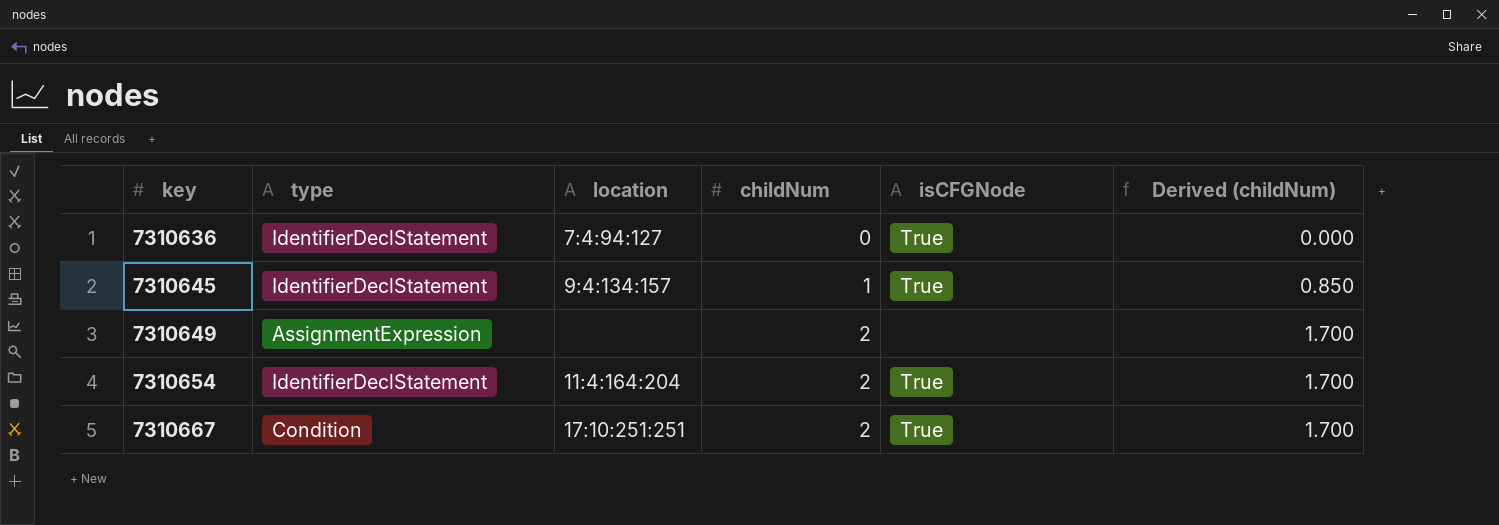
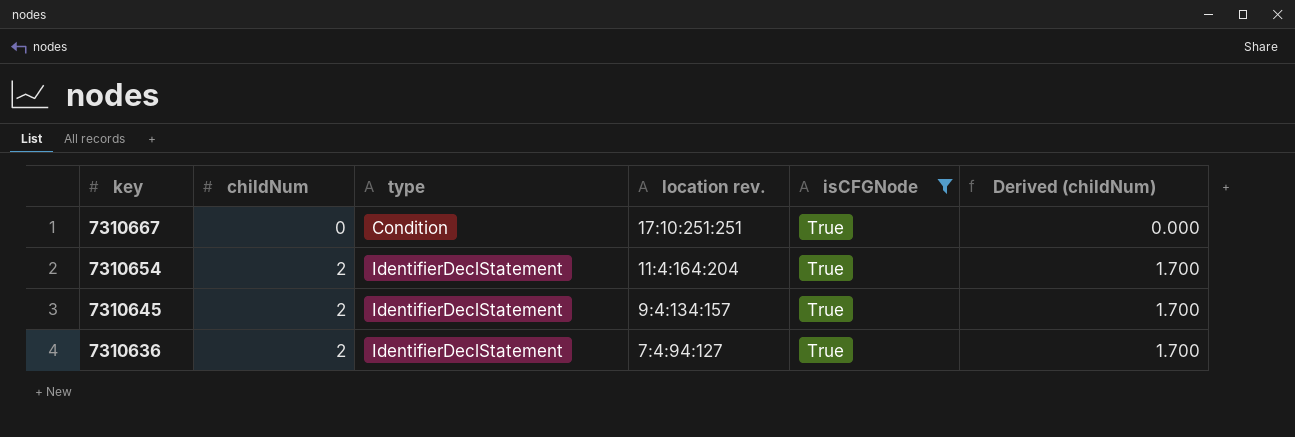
filter: none -> isCFGNode = True
row order: key ascending -> key descending
column childNum | position: 4 -> 2
column name: location -> location rev.
7310667 | childNum: 2 -> 0
7310667 | Derived (childNum): 1.700 -> 0.000
7310645 | childNum: 1 -> 2
7310645 | Derived (childNum): 0.850 -> 1.700
7310636 | childNum: 0 -> 2
7310636 | Derived (childNum): 0.000 -> 1.700

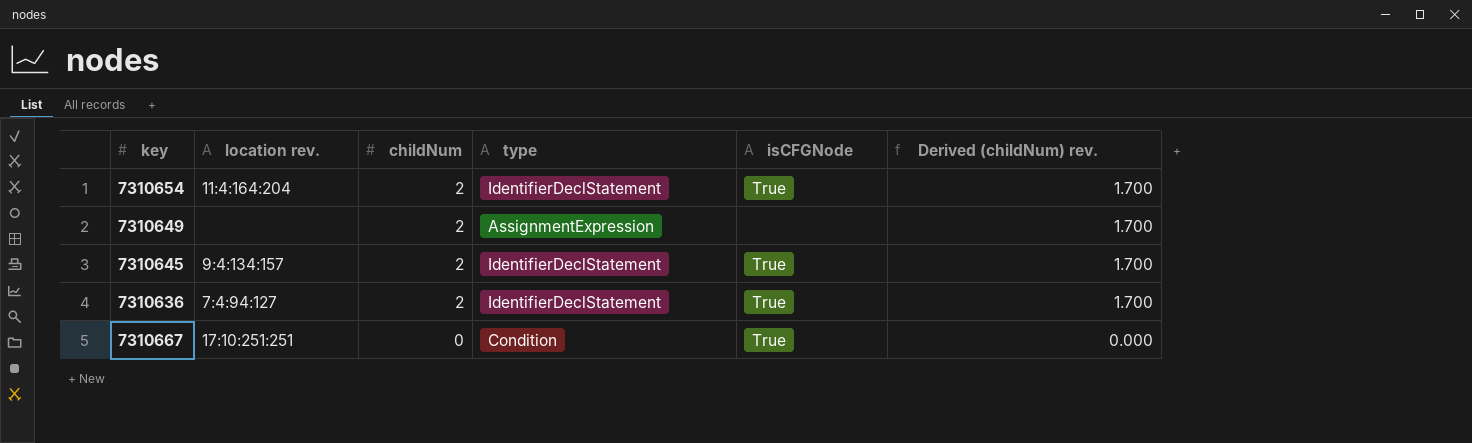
filter: isCFGNode = True -> none
row order: key descending -> childNum descending
column location rev. | position: 4 -> 2
column name: Derived (childNum) -> Derived (childNum) rev.

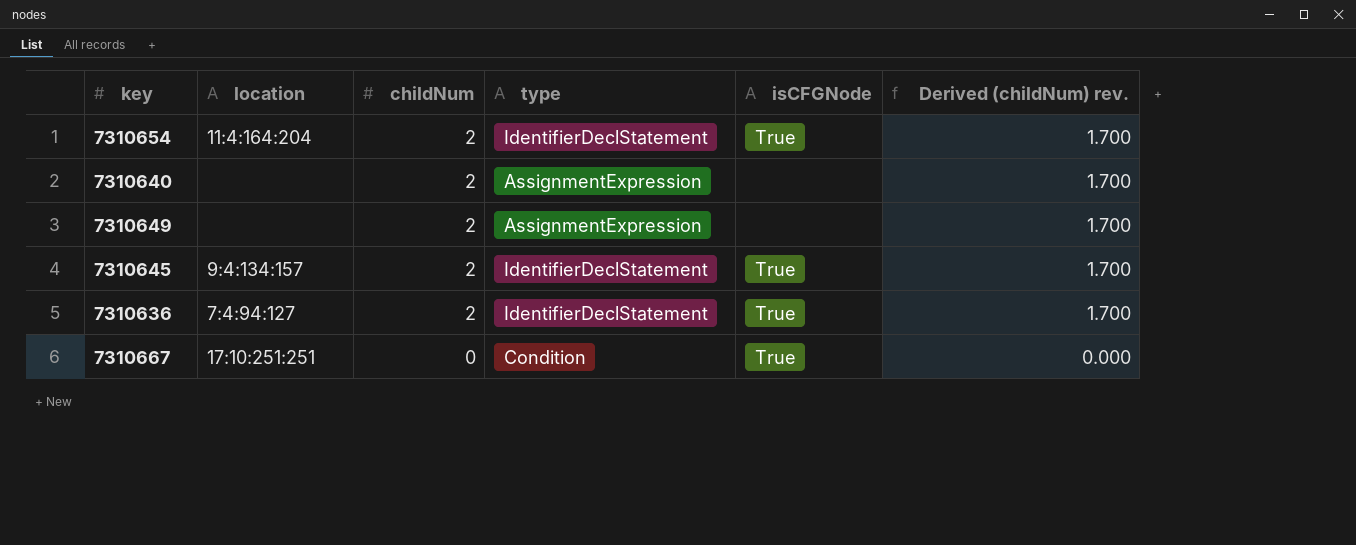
column name: location rev. -> location
row 7310640: none -> none | 2 | AssignmentExpression | none | 1.700

